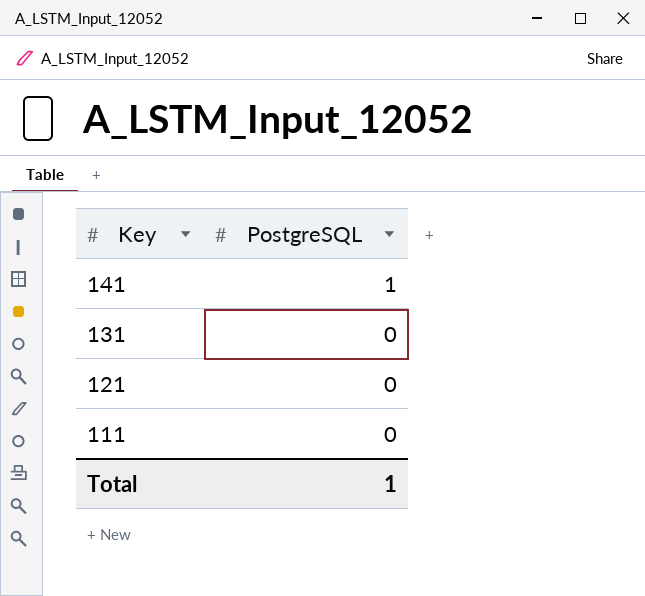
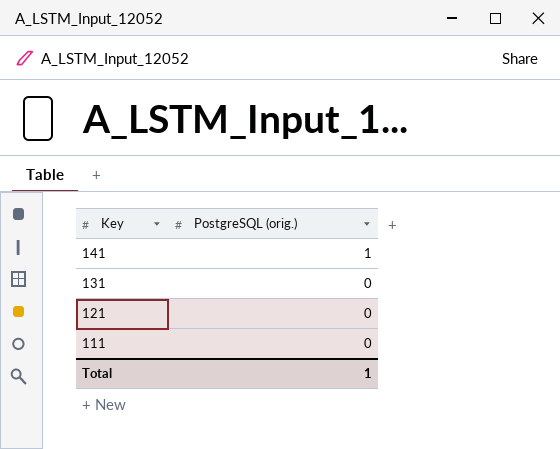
column name: PostgreSQL -> PostgreSQL (orig.)

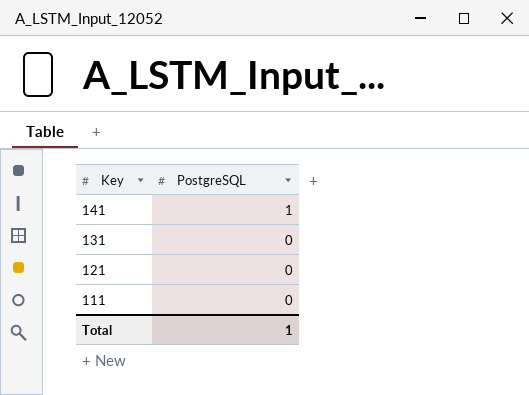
column name: PostgreSQL (orig.) -> PostgreSQL

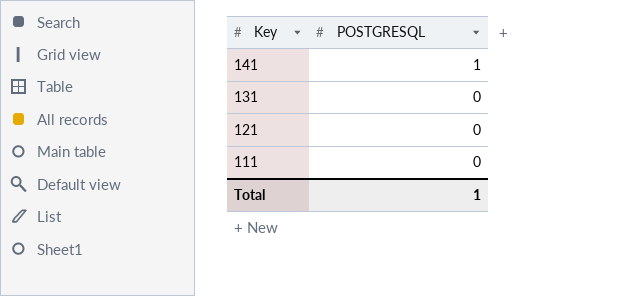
column name: PostgreSQL -> POSTGRESQL

